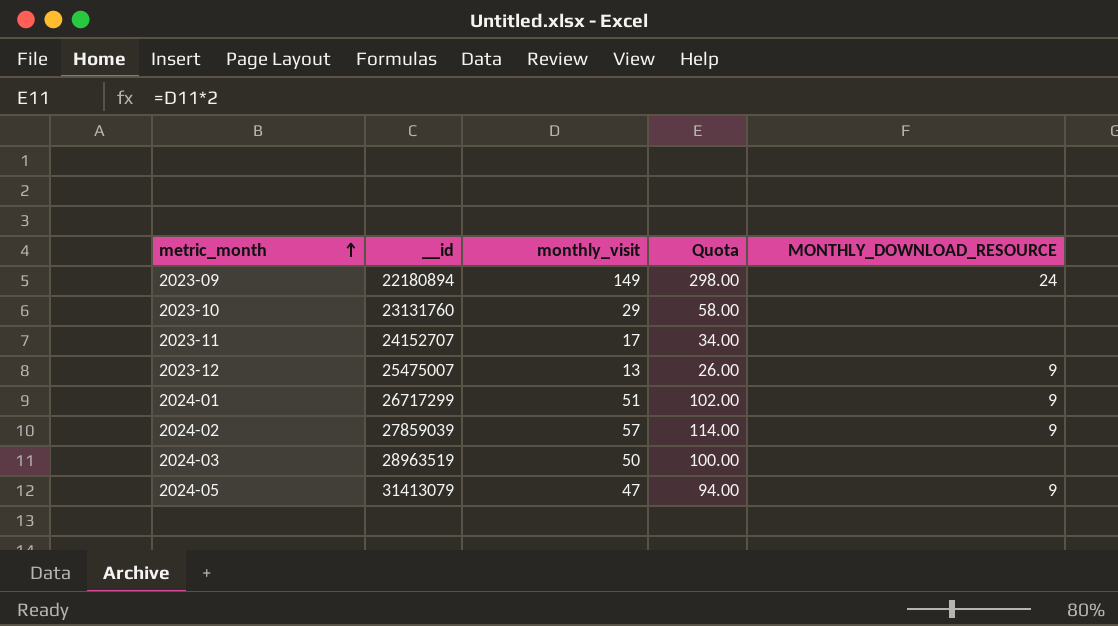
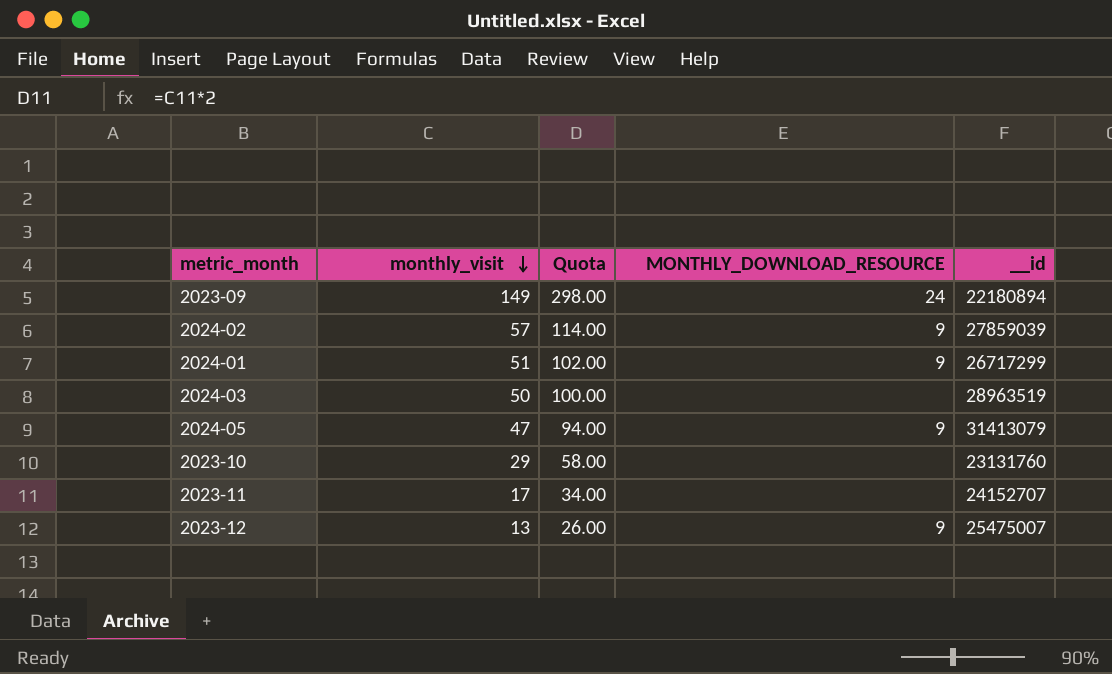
row order: metric_month ascending -> monthly_visit descending
column __id | position: 2 -> 5

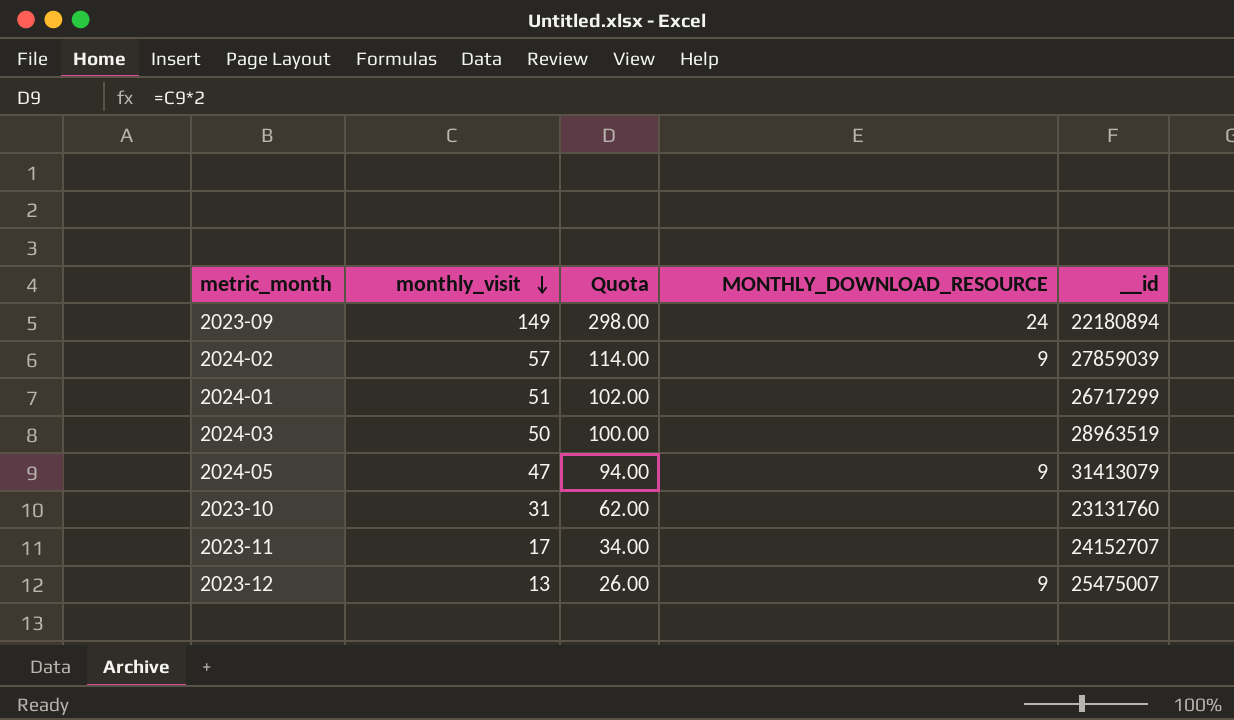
2024-01 | MONTHLY_DOWNLOAD_RESOURCE: 9 -> none
2023-10 | monthly_visit: 29 -> 31
2023-10 | Quota: 58.00 -> 62.00

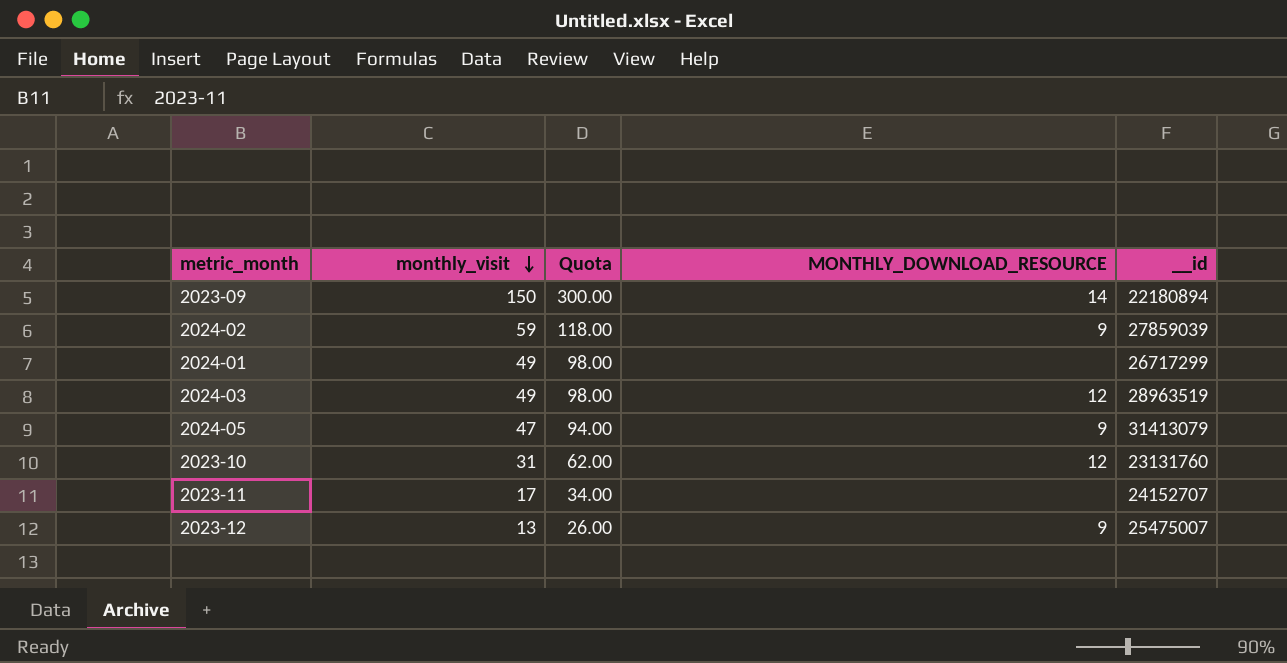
2023-09 | monthly_visit: 149 -> 150
2023-09 | Quota: 298.00 -> 300.00
2023-09 | MONTHLY_DOWNLOAD_RESOURCE: 24 -> 14
2024-02 | monthly_visit: 57 -> 59
2024-02 | Quota: 114.00 -> 118.00
2024-01 | monthly_visit: 51 -> 49
2024-01 | Quota: 102.00 -> 98.00
2024-03 | monthly_visit: 50 -> 49
2024-03 | Quota: 100.00 -> 98.00
2024-03 | MONTHLY_DOWNLOAD_RESOURCE: none -> 12
2023-10 | MONTHLY_DOWNLOAD_RESOURCE: none -> 12

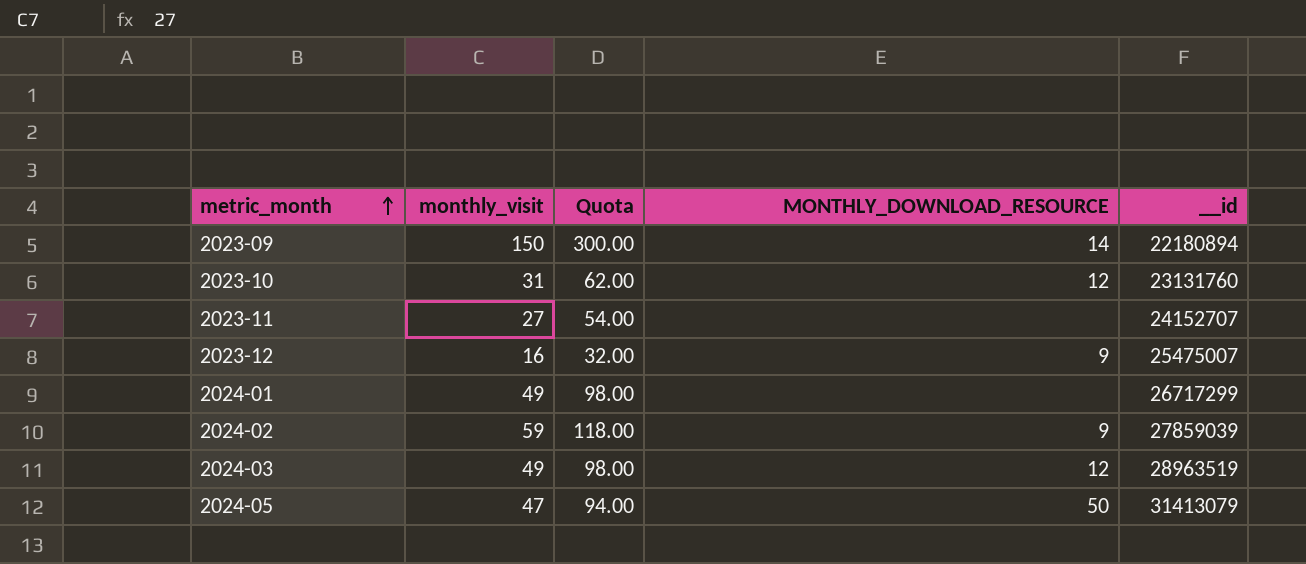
row order: monthly_visit descending -> metric_month ascending
2023-11 | monthly_visit: 17 -> 27
2023-11 | Quota: 34.00 -> 54.00
2023-12 | monthly_visit: 13 -> 16
2023-12 | Quota: 26.00 -> 32.00
2024-05 | MONTHLY_DOWNLOAD_RESOURCE: 9 -> 50

